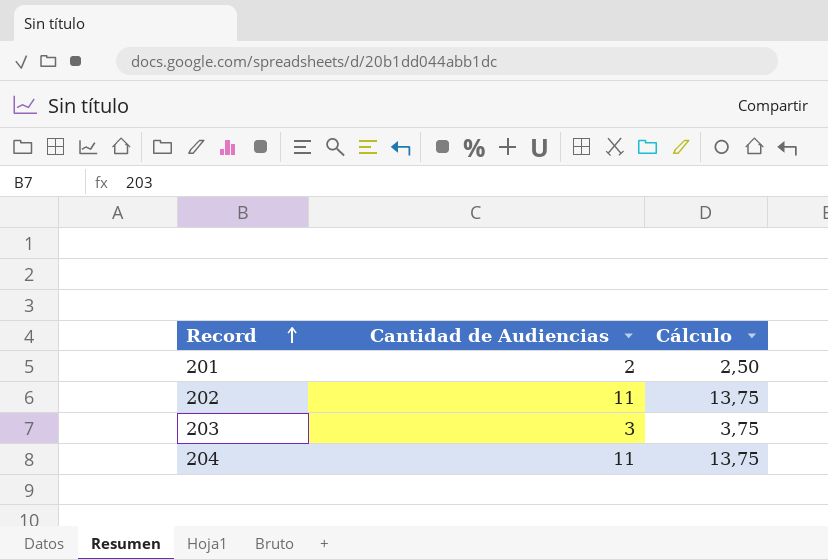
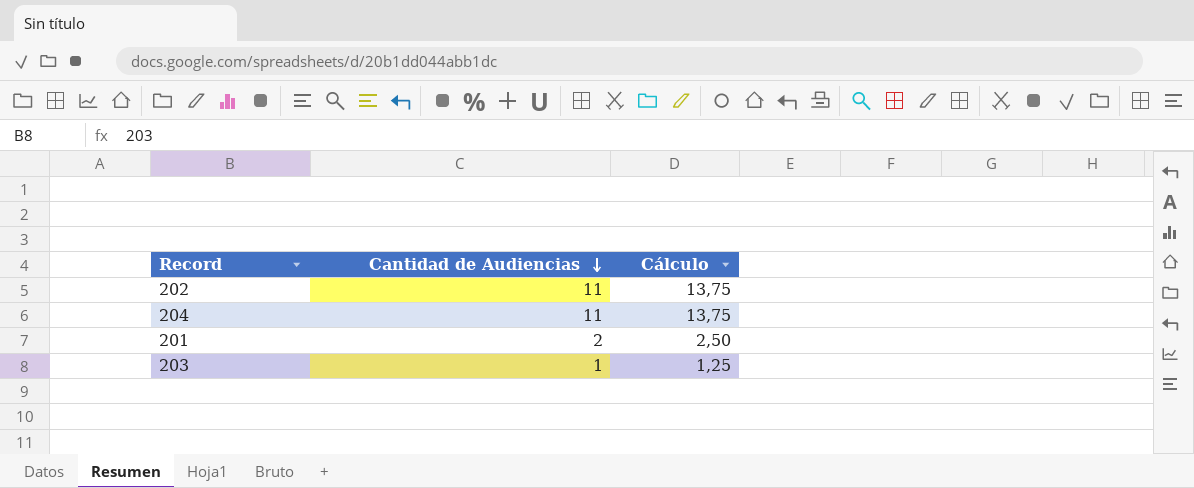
row order: Record ascending -> Cantidad de Audiencias descending
203 | Cantidad de Audiencias: 3 -> 1
203 | Cálculo: 3,75 -> 1,25

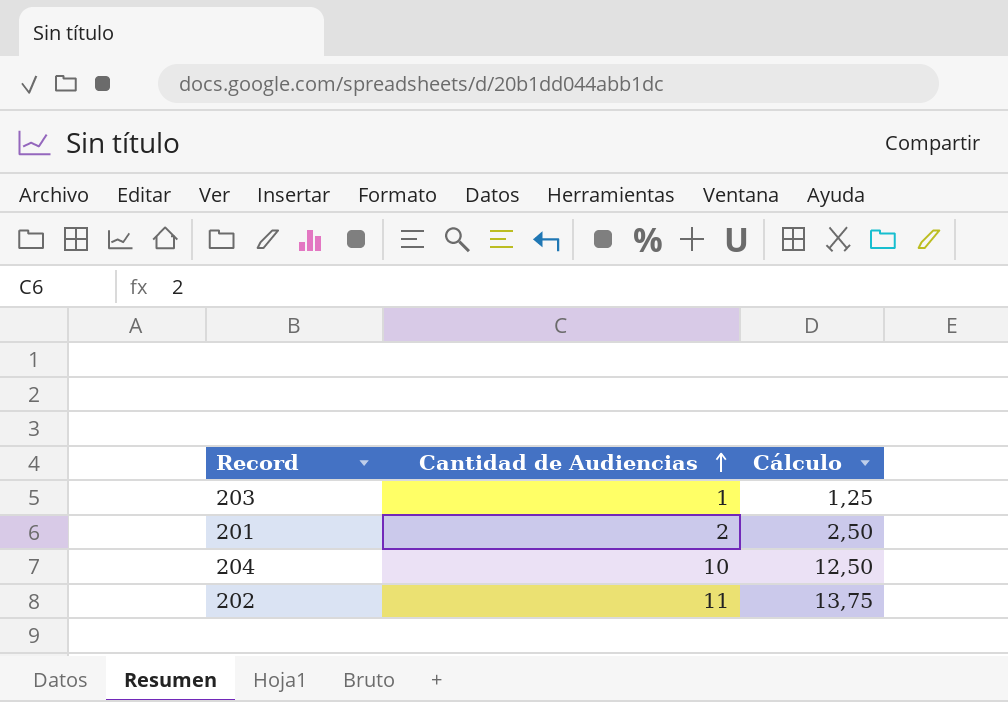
row order: Cantidad de Audiencias descending -> Cantidad de Audiencias ascending
204 | Cantidad de Audiencias: 11 -> 10
204 | Cálculo: 13,75 -> 12,50

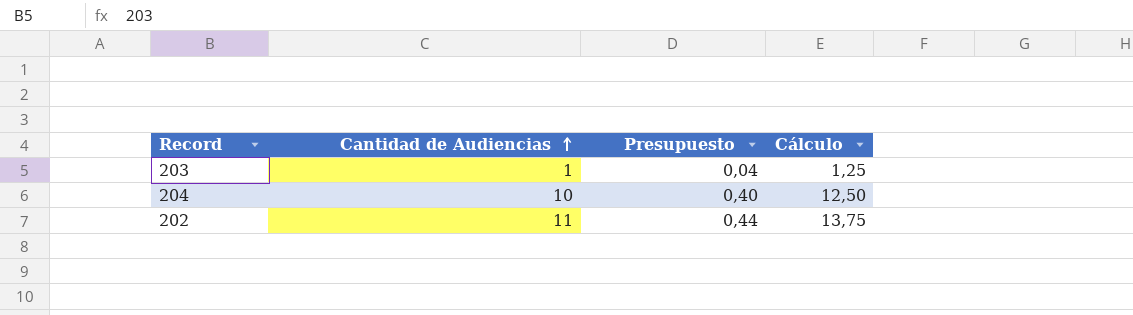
column Presupuesto | formula: none -> [Cantidad de Audiencias] * 0,04
row 201: 2 | 2,50 -> none

